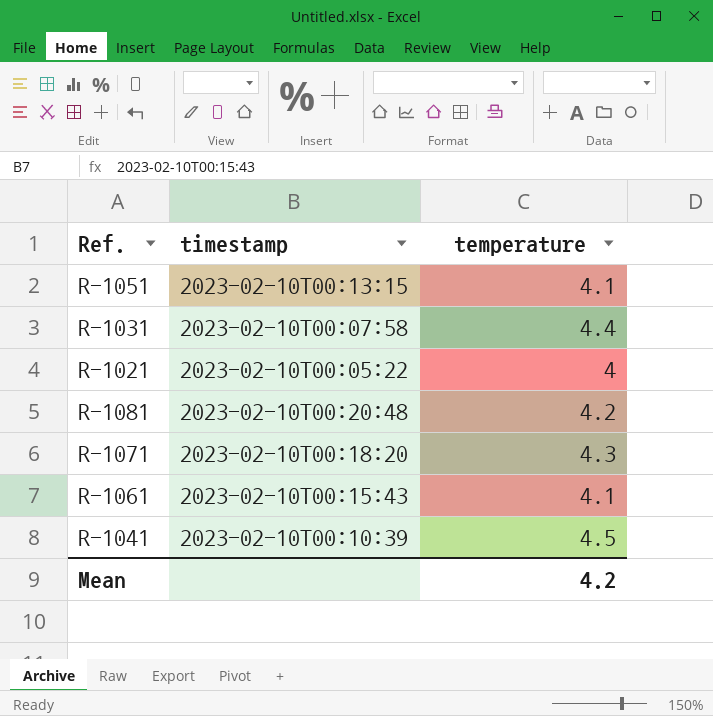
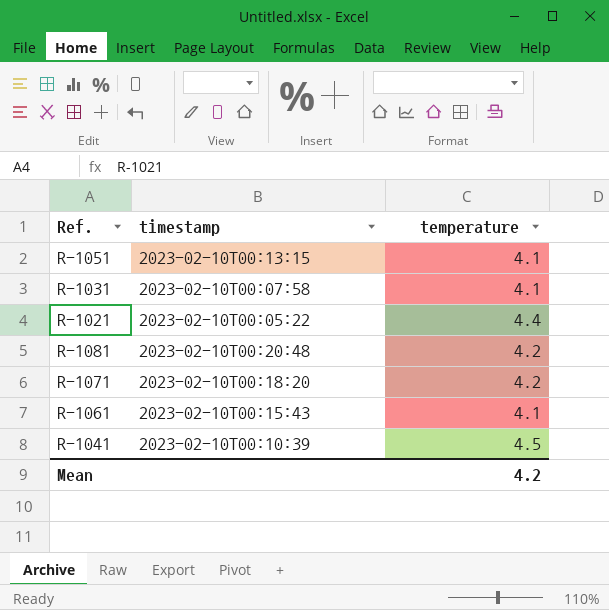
R-1031 | temperature: 4.4 -> 4.1
R-1021 | temperature: 4 -> 4.4
R-1071 | temperature: 4.3 -> 4.2

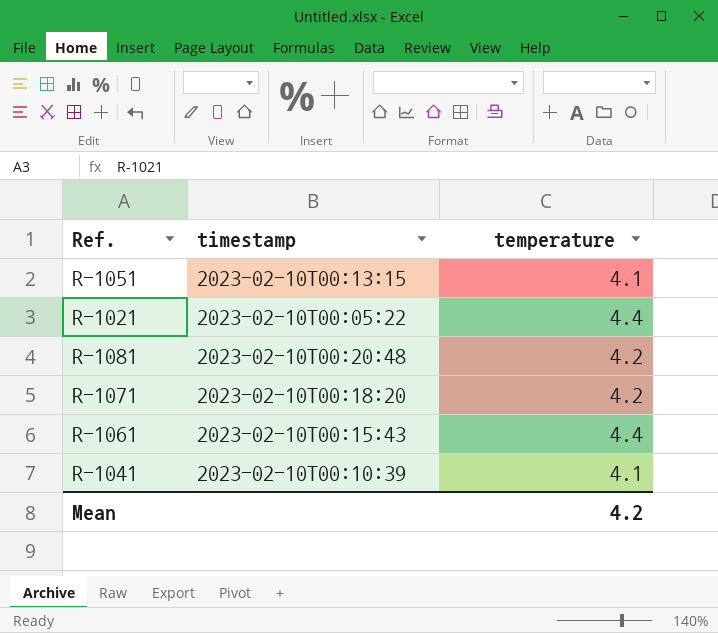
row R-1031: 2023-02-10T00:07:58 | 4.1 -> none
R-1061 | temperature: 4.1 -> 4.4
R-1041 | temperature: 4.5 -> 4.1

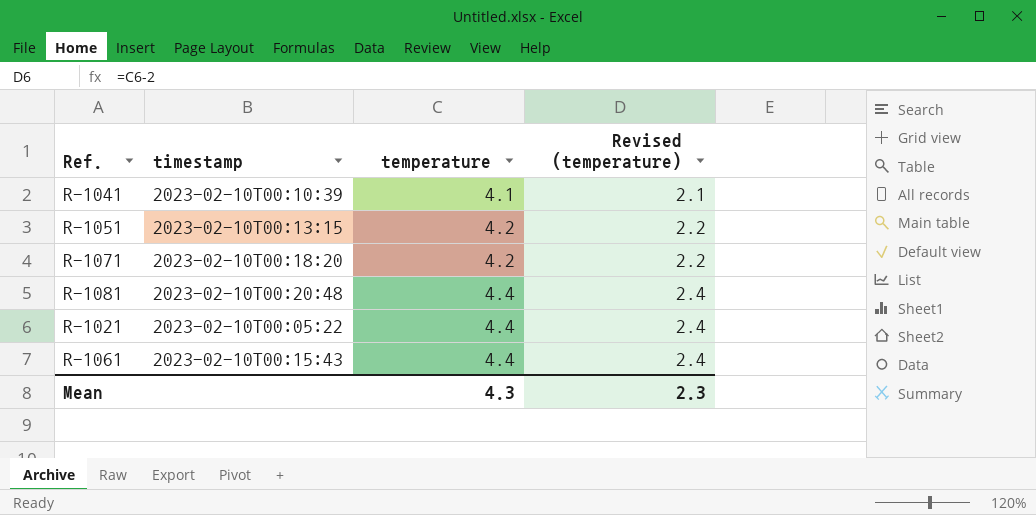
row order: none -> temperature ascending
column Revised (temperature) | formula: none -> [temperature] - 2
R-1051 | temperature: 4.1 -> 4.2
R-1081 | temperature: 4.2 -> 4.4
Mean | temperature: 4.2 -> 4.3

